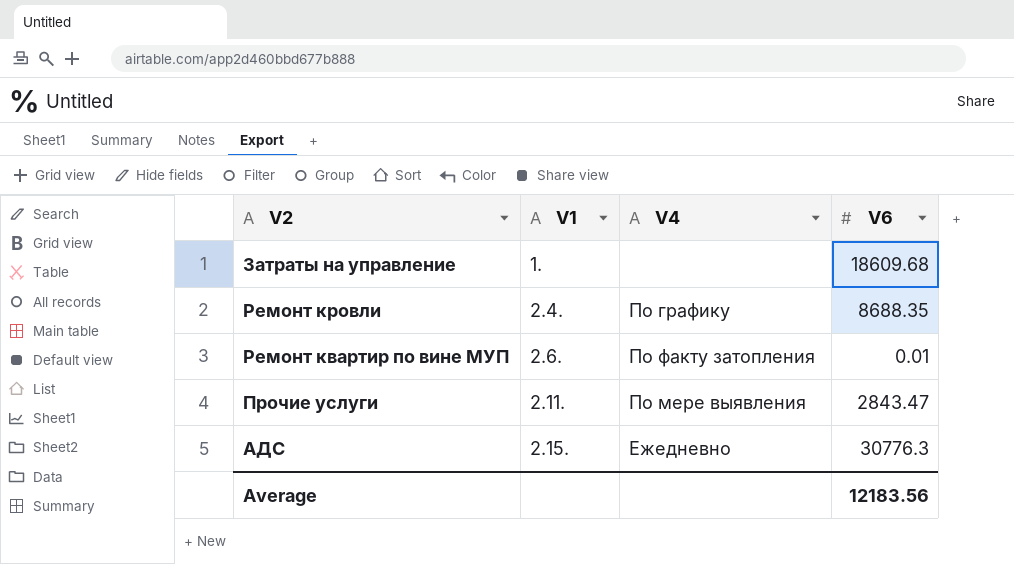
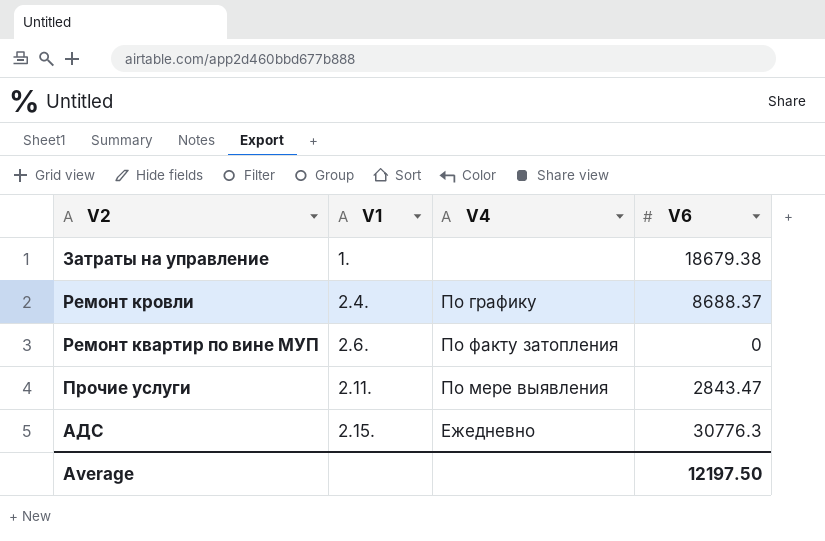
Затраты на управление | V6: 18609.68 -> 18679.38
Ремонт кровли | V6: 8688.35 -> 8688.37
Ремонт квартир по вине МУП | V6: 0.01 -> 0
Average | V6: 12183.56 -> 12197.50

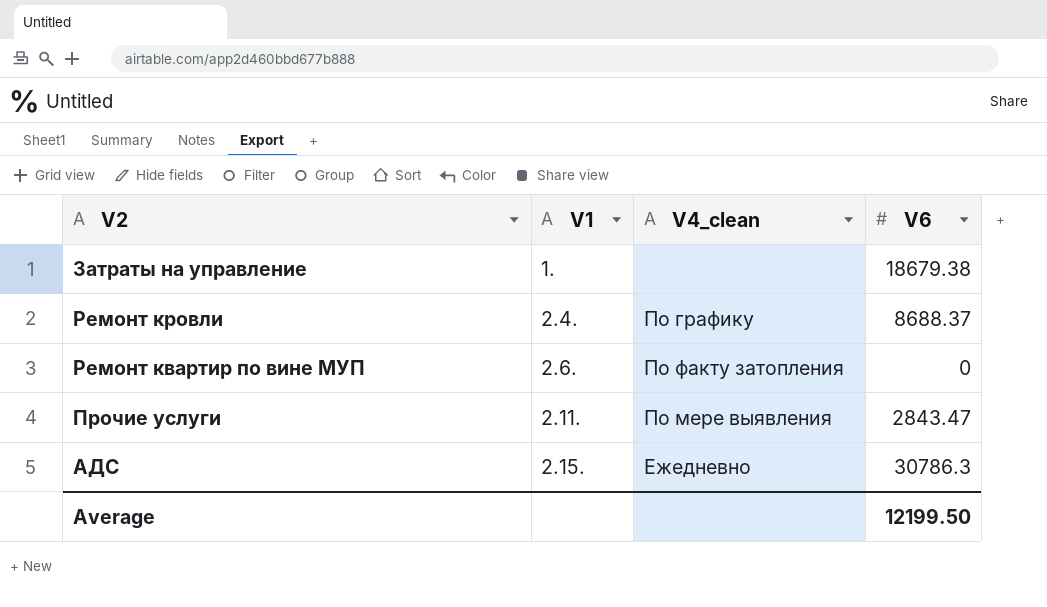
column name: V4 -> V4_clean
АДС | V6: 30776.3 -> 30786.3
Average | V6: 12197.50 -> 12199.50

